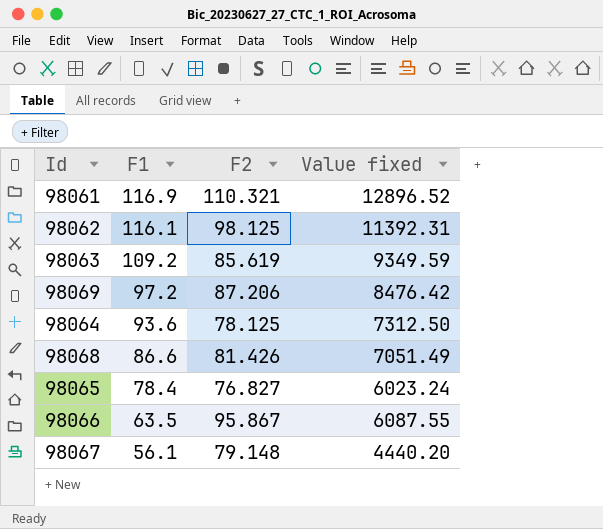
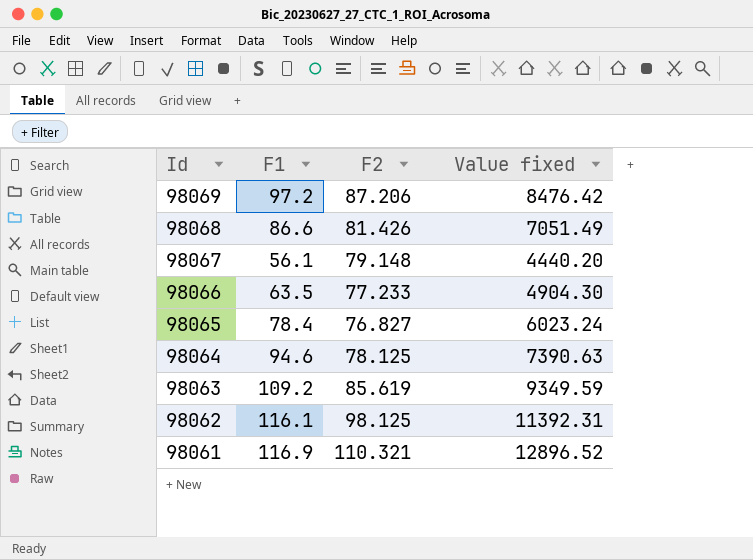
row order: F1 descending -> Id descending
98066 | F2: 95.867 -> 77.233
98066 | Value fixed: 6087.55 -> 4904.30
98064 | F1: 93.6 -> 94.6
98064 | Value fixed: 7312.50 -> 7390.63

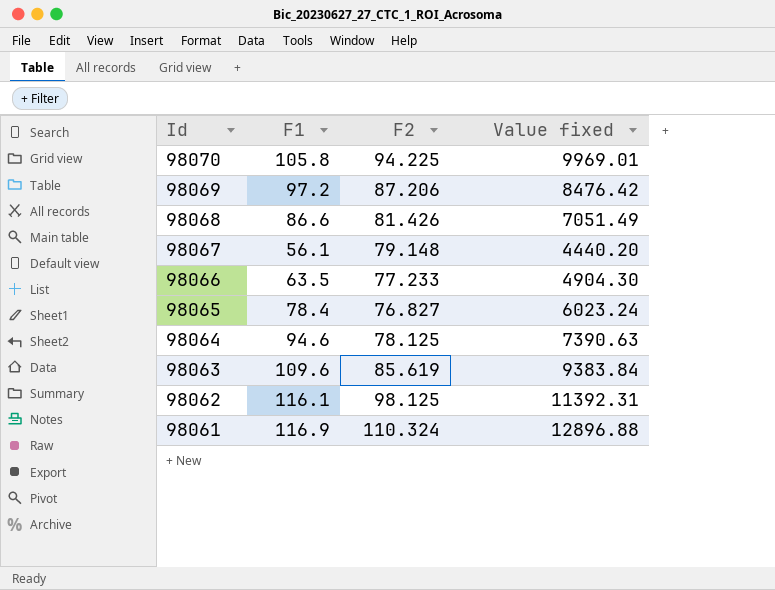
row 98070: none -> 105.8 | 94.225 | 9969.01
98063 | F1: 109.2 -> 109.6
98063 | Value fixed: 9349.59 -> 9383.84
98061 | F2: 110.321 -> 110.324
98061 | Value fixed: 12896.52 -> 12896.88

